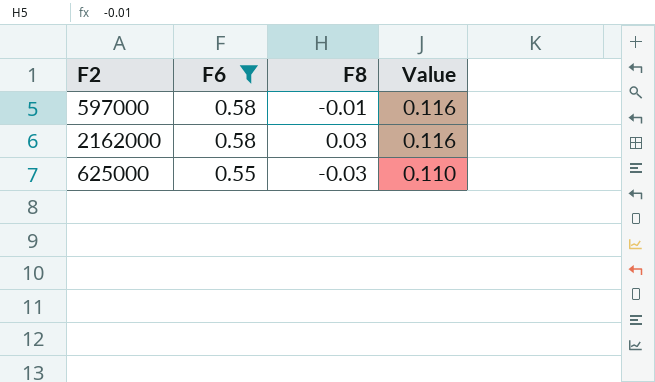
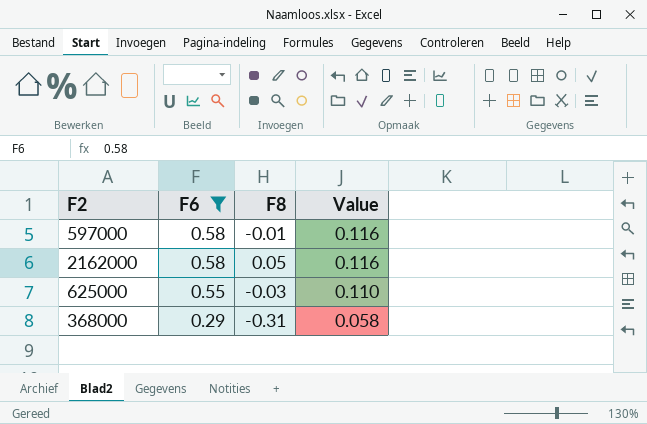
2162000 | F8: 0.03 -> 0.05
row 368000: none -> 0.29 | -0.31 | 0.058

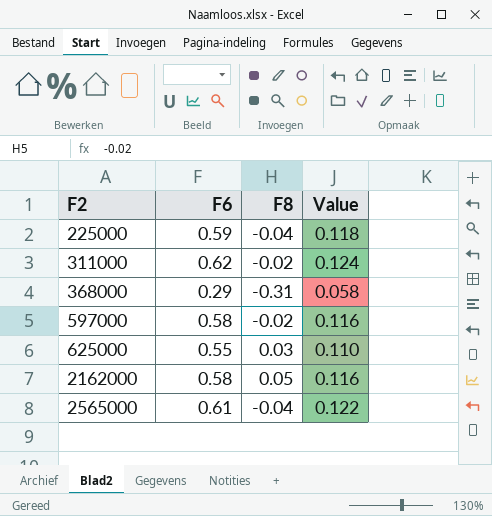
filter: F6 <= 0.58 -> none
row order: F6 descending -> F2 ascending
597000 | F8: -0.01 -> -0.02
625000 | F8: -0.03 -> 0.03

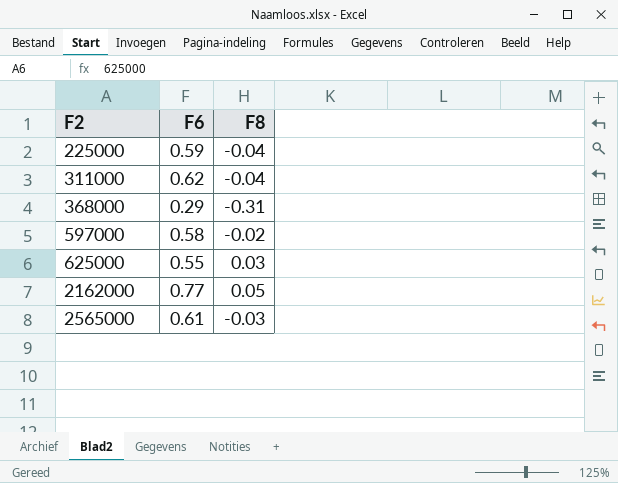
column Value | formula: [F6] * 0.2 -> none
311000 | F8: -0.02 -> -0.04
2162000 | F6: 0.58 -> 0.77
2565000 | F8: -0.04 -> -0.03

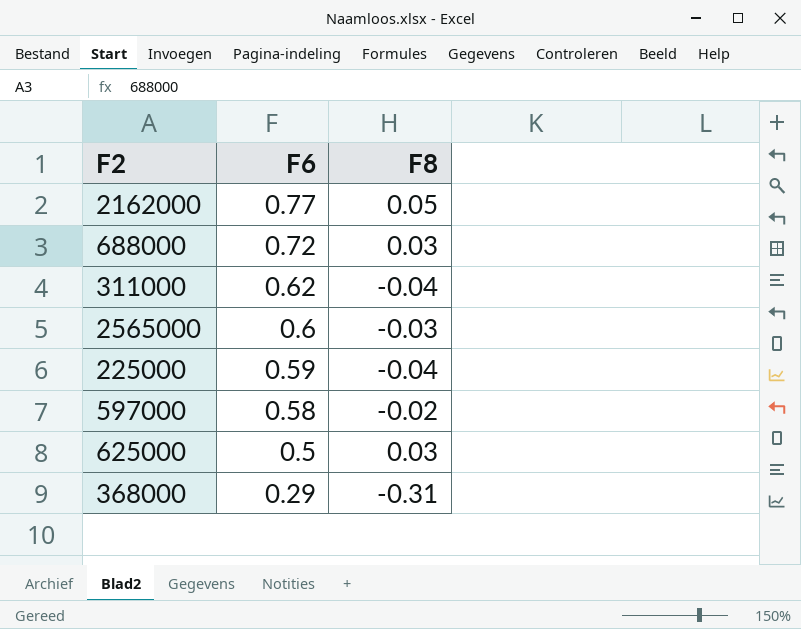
row order: F2 ascending -> F6 descending
row 688000: none -> 0.72 | 0.03
2565000 | F6: 0.61 -> 0.6
625000 | F6: 0.55 -> 0.5

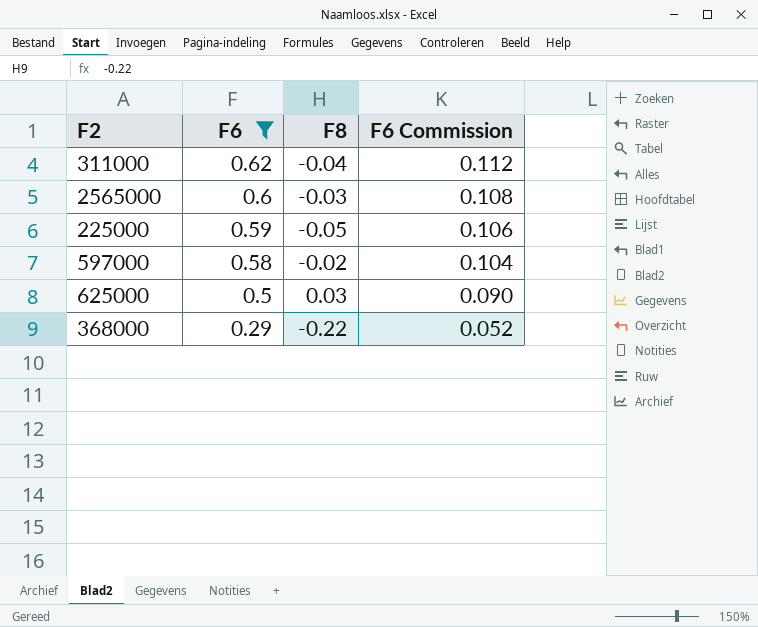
filter: none -> F6 <= 0.62
column F6 Commission | formula: none -> [F6] * 0.18
225000 | F8: -0.04 -> -0.05
368000 | F8: -0.31 -> -0.22

